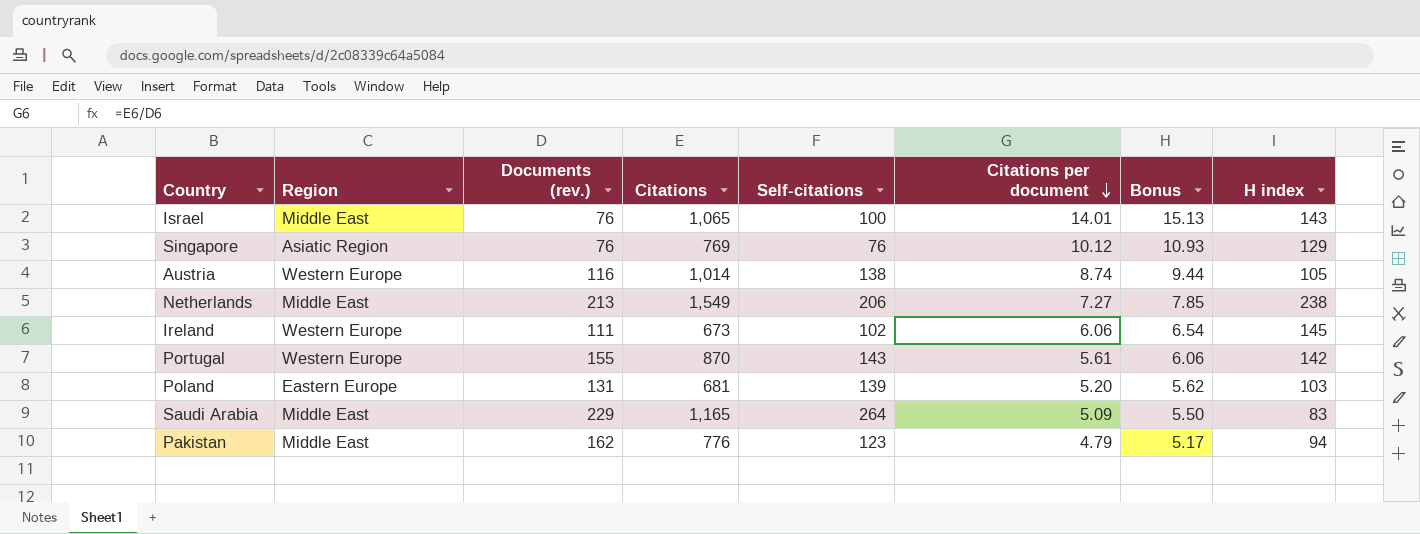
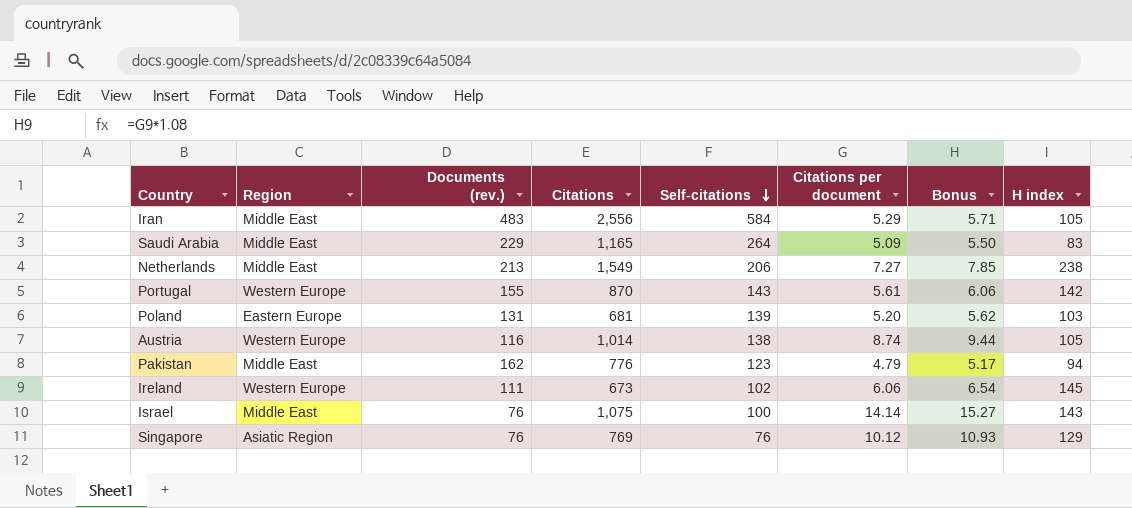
row order: Citations per document descending -> Self-citations descending
row Iran: none -> Middle East | 483 | 2,556 | 584 | 5.29 | 5.71 | 105
Israel | Citations: 1,065 -> 1,075
Israel | Citations per document: 14.01 -> 14.14
Israel | Bonus: 15.13 -> 15.27

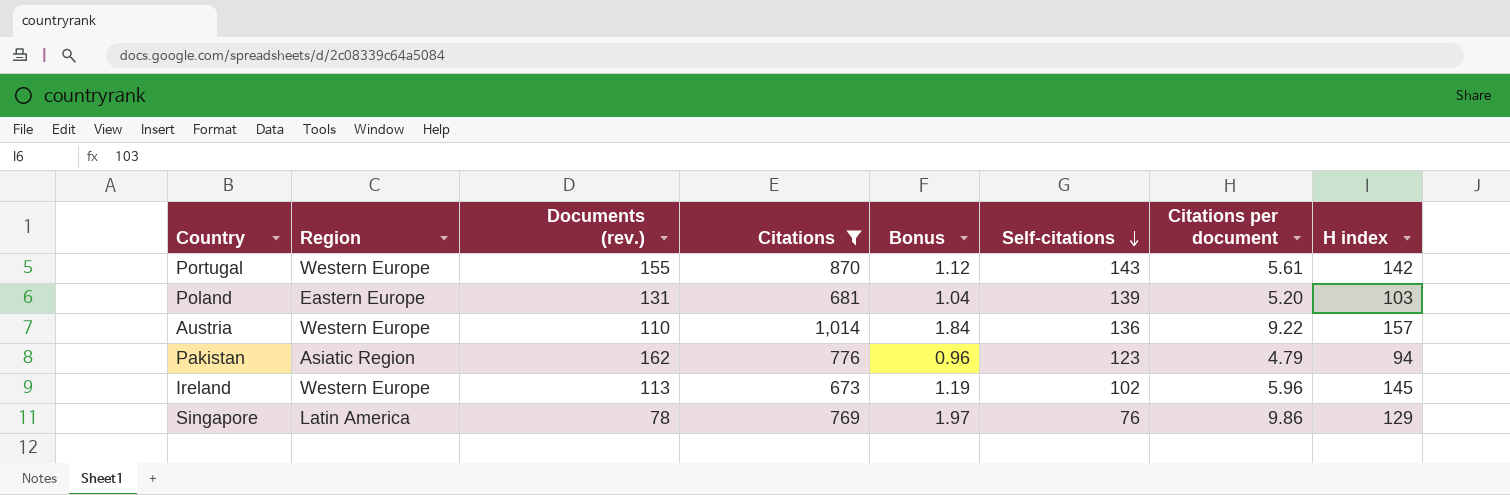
filter: none -> Citations <= 1,014
column Bonus | formula: [Citations per document] * 1.08 -> [Citations per document] * 0.2
column Bonus | position: 7 -> 5
Austria | Documents (rev.): 116 -> 110
Austria | Self-citations: 138 -> 136
Austria | Citations per document: 8.74 -> 9.22
Austria | H index: 105 -> 157
Pakistan | Region: Middle East -> Asiatic Region
Ireland | Documents (rev.): 111 -> 113
Ireland | Citations per document: 6.06 -> 5.96
Singapore | Region: Asiatic Region -> Latin America
Singapore | Documents (rev.): 76 -> 78
Singapore | Citations per document: 10.12 -> 9.86

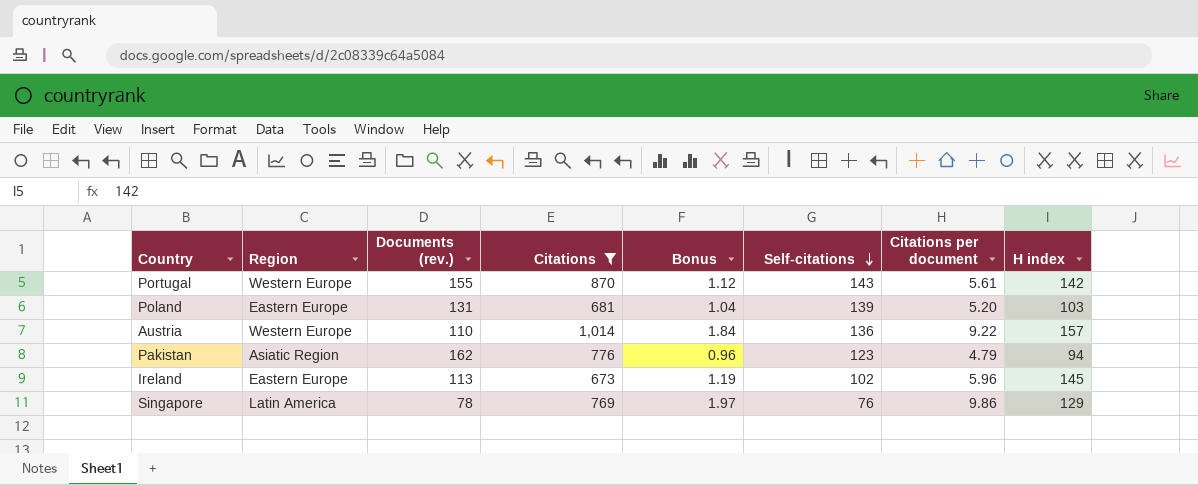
Ireland | Region: Western Europe -> Eastern Europe

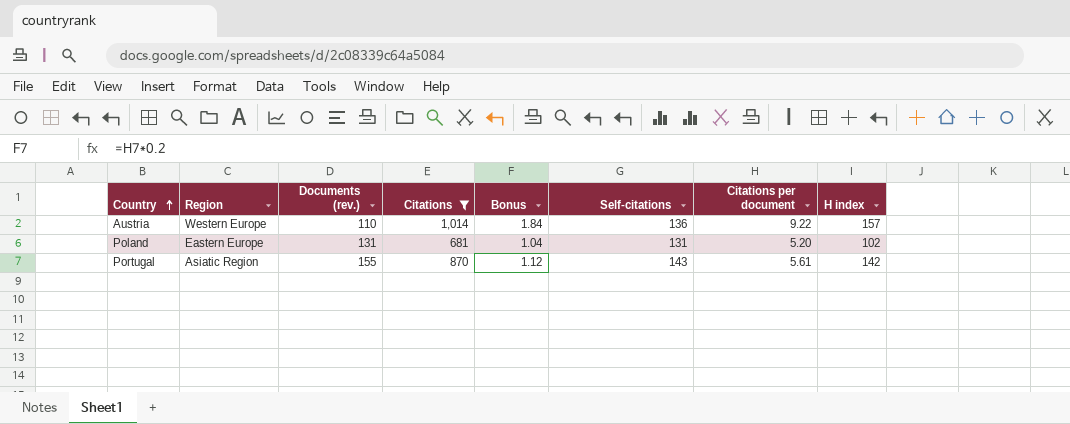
row order: Self-citations descending -> Country ascending
row Pakistan: Asiatic Region | 162 | 776 | 0.96 | 123 | 4.79 | 94 -> none
row Ireland: Eastern Europe | 113 | 673 | 1.19 | 102 | 5.96 | 145 -> none
row Singapore: Latin America | 78 | 769 | 1.97 | 76 | 9.86 | 129 -> none
Poland | Self-citations: 139 -> 131
Poland | H index: 103 -> 102
Portugal | Region: Western Europe -> Asiatic Region

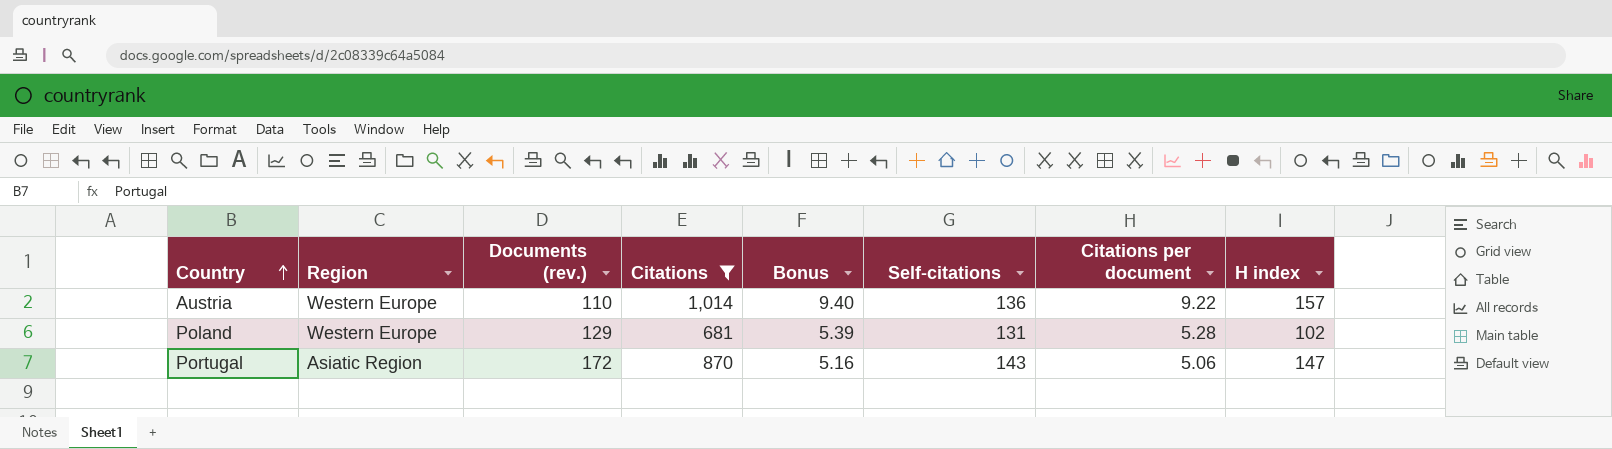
column Bonus | formula: [Citations per document] * 0.2 -> [Citations per document] * 1.02
Poland | Region: Eastern Europe -> Western Europe
Poland | Documents (rev.): 131 -> 129
Poland | Citations per document: 5.20 -> 5.28
Portugal | Documents (rev.): 155 -> 172
Portugal | Citations per document: 5.61 -> 5.06
Portugal | H index: 142 -> 147

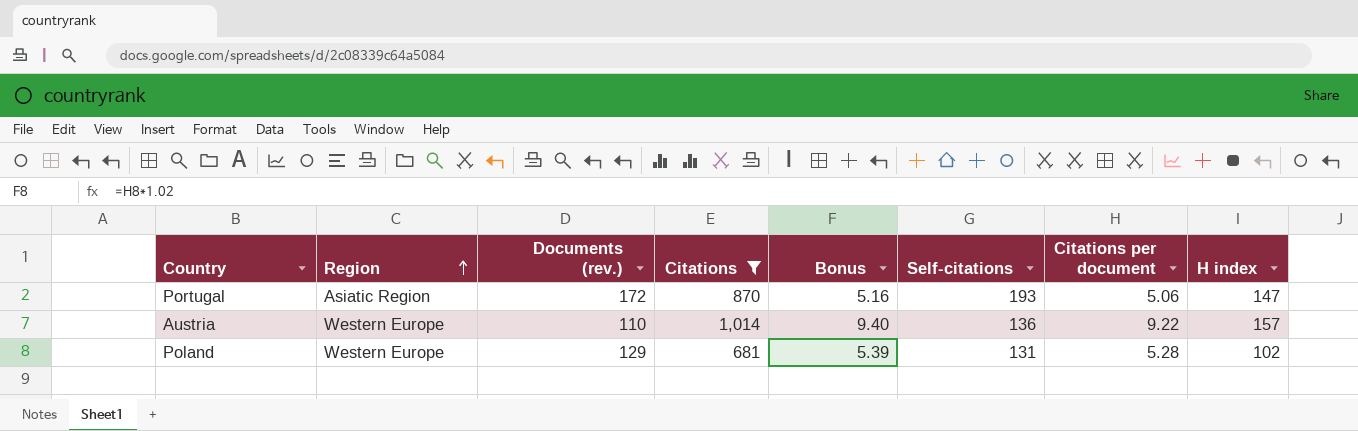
row order: Country ascending -> Region ascending
Portugal | Self-citations: 143 -> 193

